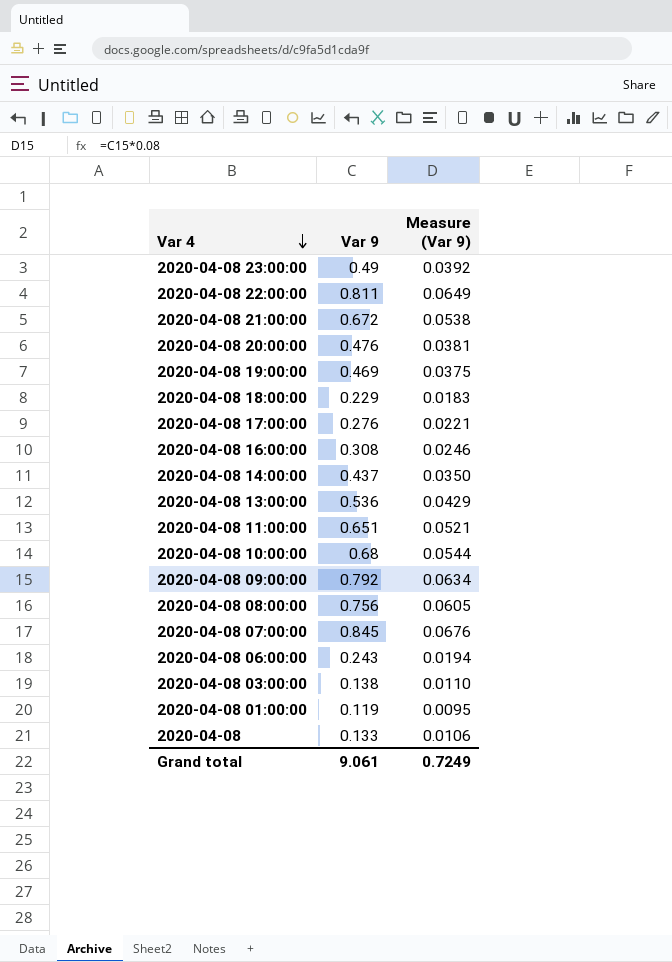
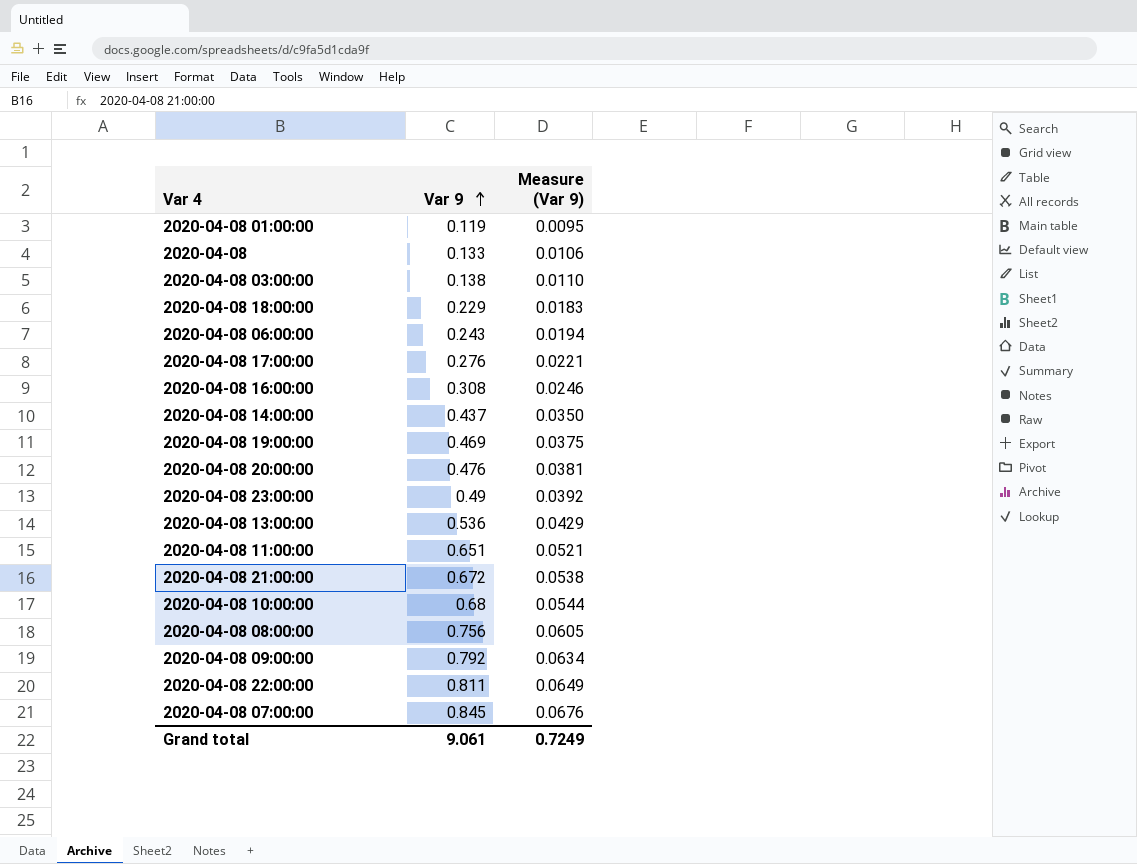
row order: Var 4 descending -> Var 9 ascending

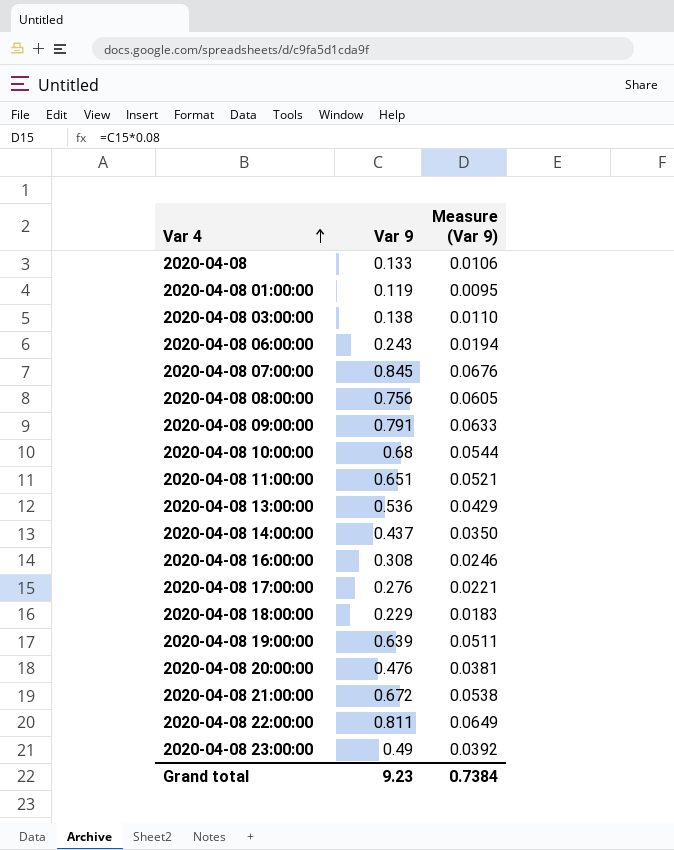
row order: Var 9 ascending -> Var 4 ascending
2020-04-08 09:00:00 | Var 9: 0.792 -> 0.791
2020-04-08 09:00:00 | Measure (Var 9): 0.0634 -> 0.0633
2020-04-08 19:00:00 | Var 9: 0.469 -> 0.639
2020-04-08 19:00:00 | Measure (Var 9): 0.0375 -> 0.0511
Grand total | Var 9: 9.061 -> 9.23
Grand total | Measure (Var 9): 0.7249 -> 0.7384

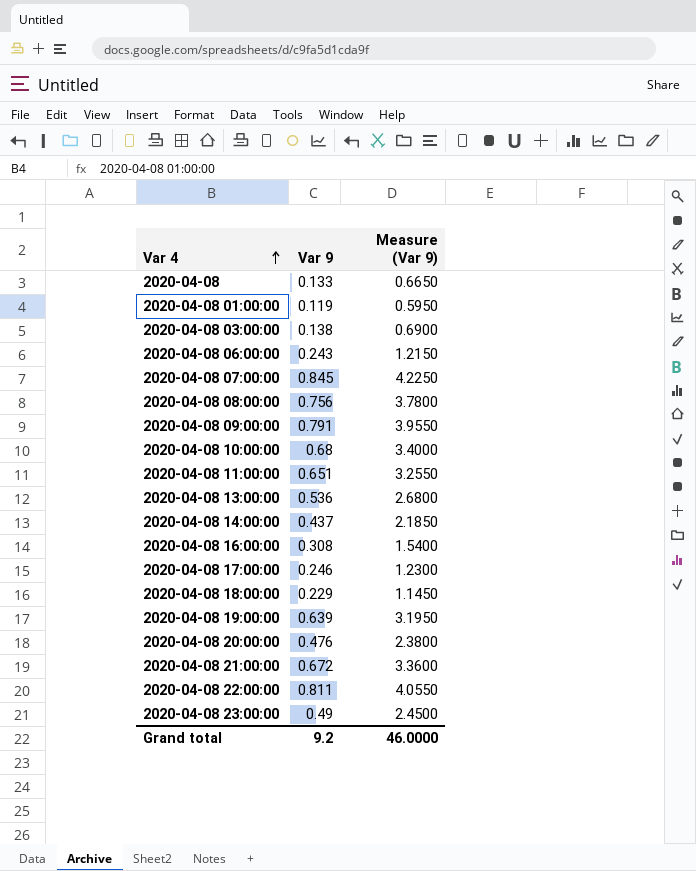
column Measure (Var 9) | formula: [Var 9] * 0.08 -> [Var 9] * 5
2020-04-08 17:00:00 | Var 9: 0.276 -> 0.246
Grand total | Var 9: 9.23 -> 9.2
Grand total | Measure (Var 9): 0.7384 -> 46.0000

